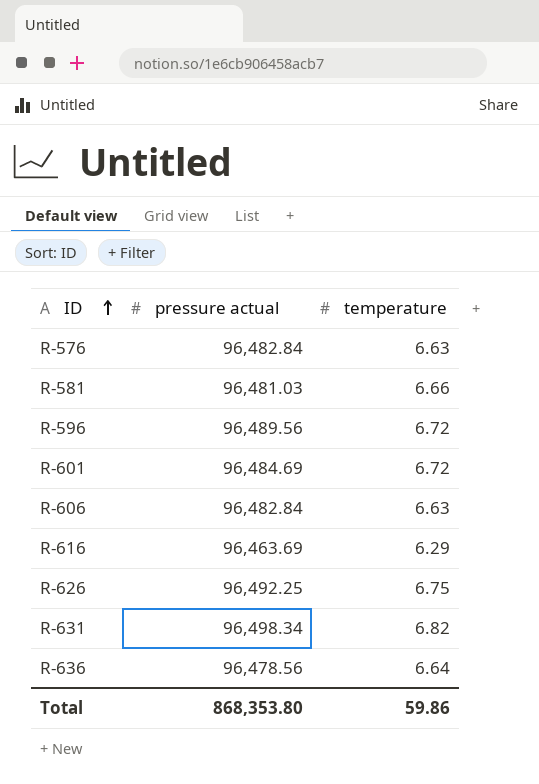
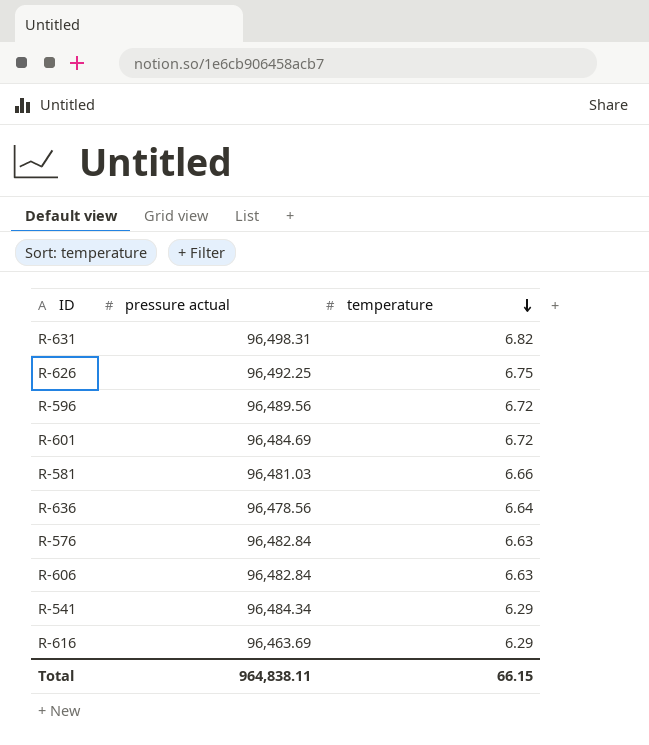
row order: ID ascending -> temperature descending
R-631 | pressure actual: 96,498.34 -> 96,498.31
row R-541: none -> 96,484.34 | 6.29
Total | pressure actual: 868,353.80 -> 964,838.11
Total | temperature: 59.86 -> 66.15

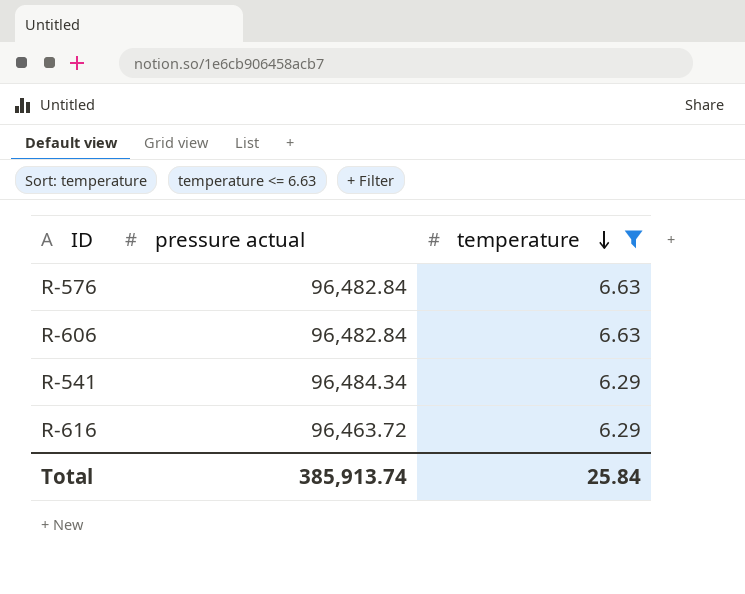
filter: none -> temperature <= 6.63
R-616 | pressure actual: 96,463.69 -> 96,463.72
Total | pressure actual: 964,838.11 -> 385,913.74
Total | temperature: 66.15 -> 25.84

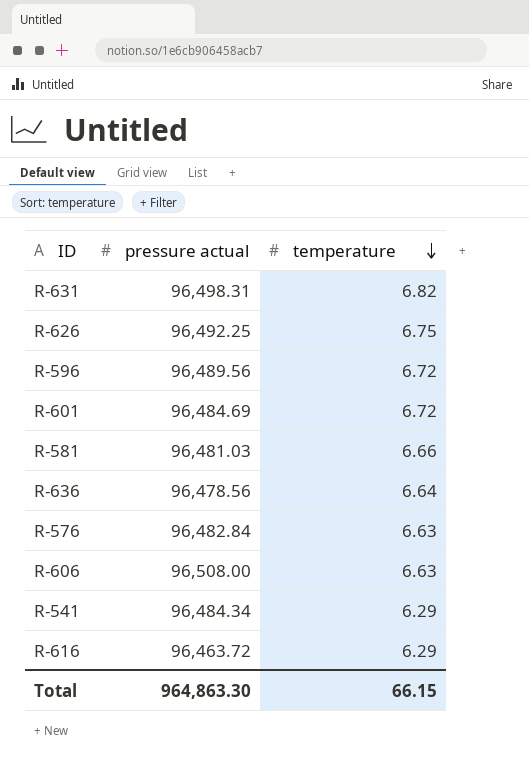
filter: temperature <= 6.63 -> none
R-606 | pressure actual: 96,482.84 -> 96,508.00
Total | pressure actual: 385,913.74 -> 964,863.30
Total | temperature: 25.84 -> 66.15

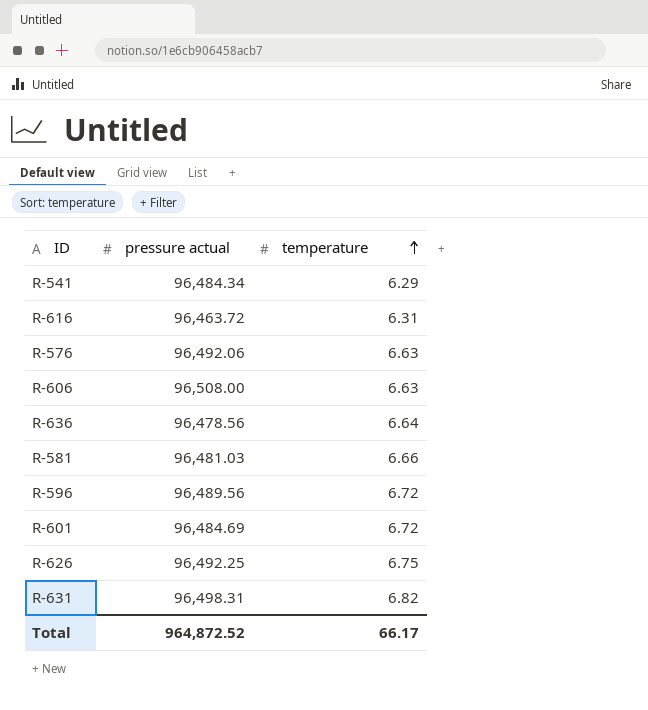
row order: temperature descending -> temperature ascending
R-616 | temperature: 6.29 -> 6.31
R-576 | pressure actual: 96,482.84 -> 96,492.06
Total | pressure actual: 964,863.30 -> 964,872.52
Total | temperature: 66.15 -> 66.17

